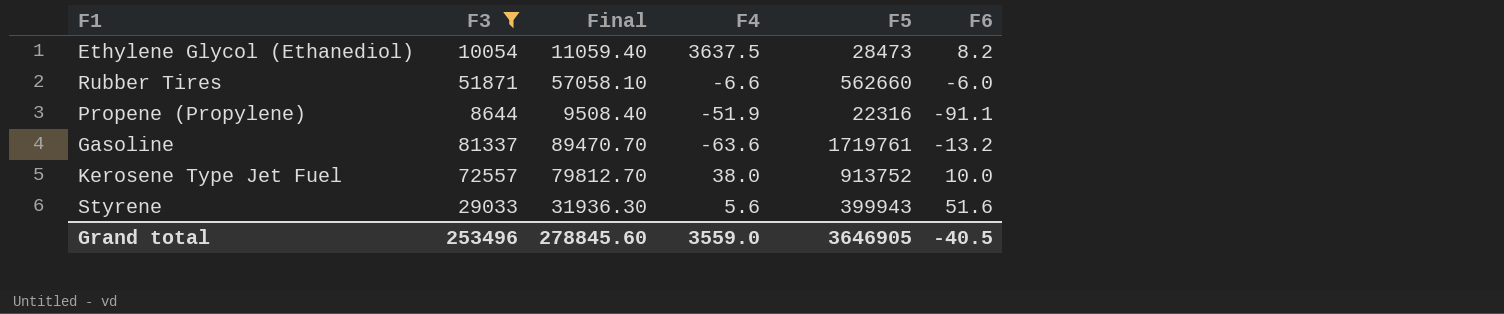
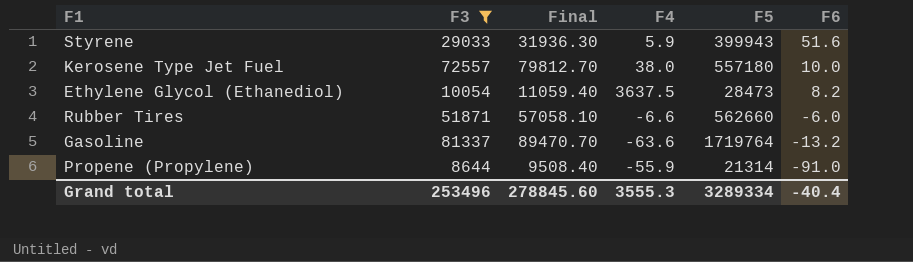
row order: none -> F6 descending
Styrene | F4: 5.6 -> 5.9
Kerosene Type Jet Fuel | F5: 913752 -> 557180
Gasoline | F5: 1719761 -> 1719764
Propene (Propylene) | F4: -51.9 -> -55.9
Propene (Propylene) | F5: 22316 -> 21314
Propene (Propylene) | F6: -91.1 -> -91.0
Grand total | F4: 3559.0 -> 3555.3
Grand total | F5: 3646905 -> 3289334
Grand total | F6: -40.5 -> -40.4

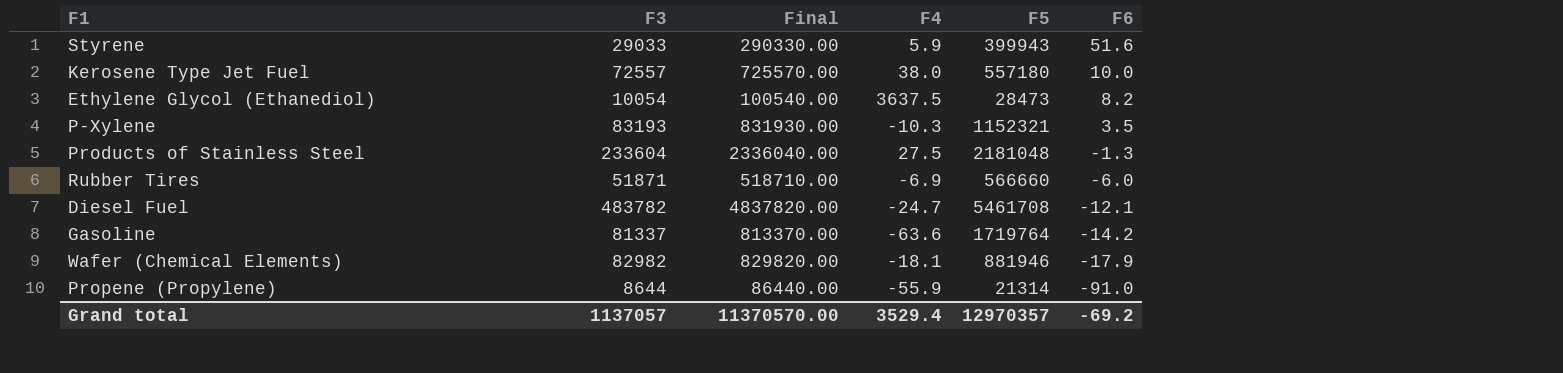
filter: F3 <= 81337 -> none
column Final | formula: [F3] * 1.1 -> [F3] * 10
Rubber Tires | F4: -6.6 -> -6.9
Rubber Tires | F5: 562660 -> 566660
Gasoline | F6: -13.2 -> -14.2
Grand total | F3: 253496 -> 1137057
Grand total | Final: 278845.60 -> 11370570.00
Grand total | F4: 3555.3 -> 3529.4
Grand total | F5: 3289334 -> 12970357
Grand total | F6: -40.4 -> -69.2

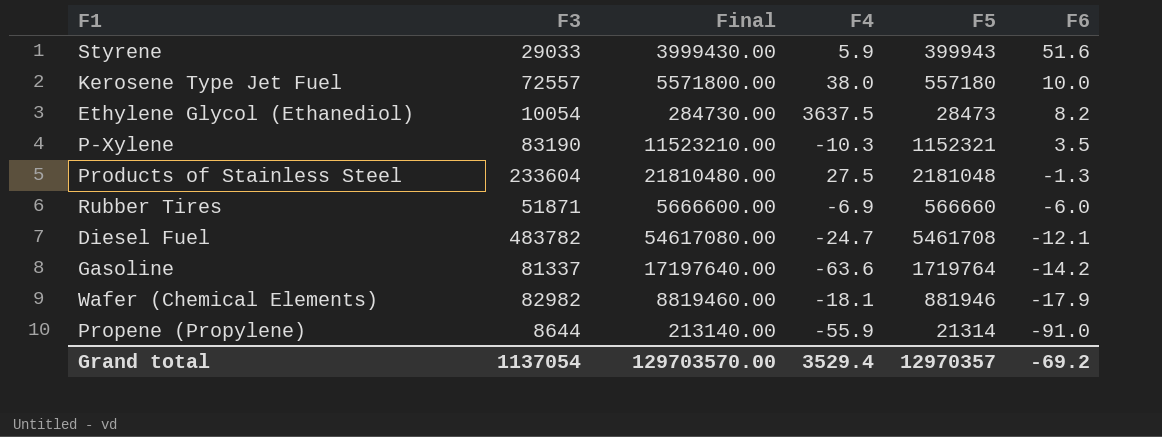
column Final | formula: [F3] * 10 -> [F5] * 10
P-Xylene | F3: 83193 -> 83190
Grand total | F3: 1137057 -> 1137054
Grand total | Final: 11370570.00 -> 129703570.00

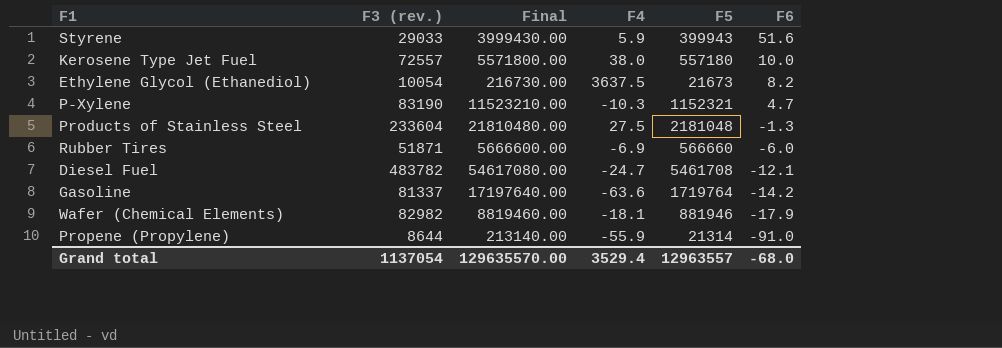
column name: F3 -> F3 (rev.)
Ethylene Glycol (Ethanediol) | Final: 284730.00 -> 216730.00
Ethylene Glycol (Ethanediol) | F5: 28473 -> 21673
P-Xylene | F6: 3.5 -> 4.7
Grand total | Final: 129703570.00 -> 129635570.00
Grand total | F5: 12970357 -> 12963557
Grand total | F6: -69.2 -> -68.0

